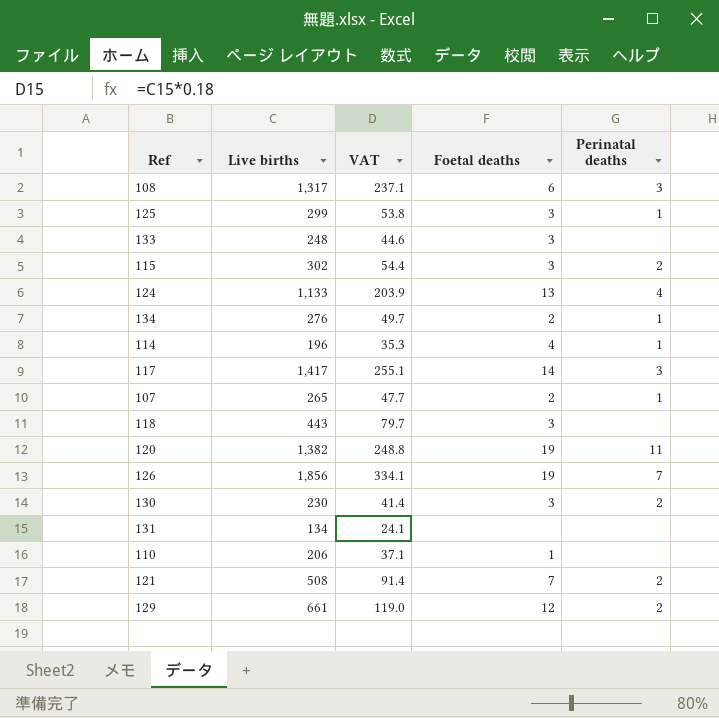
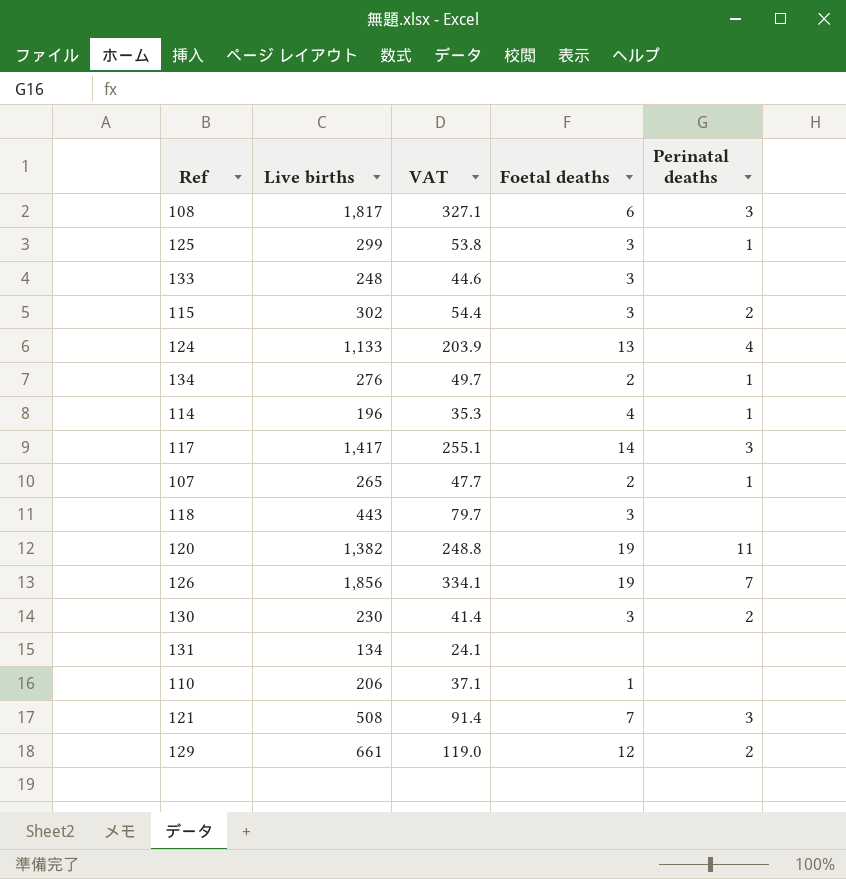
108 | Live births: 1,317 -> 1,817
108 | VAT: 237.1 -> 327.1
121 | Perinatal deaths: 2 -> 3

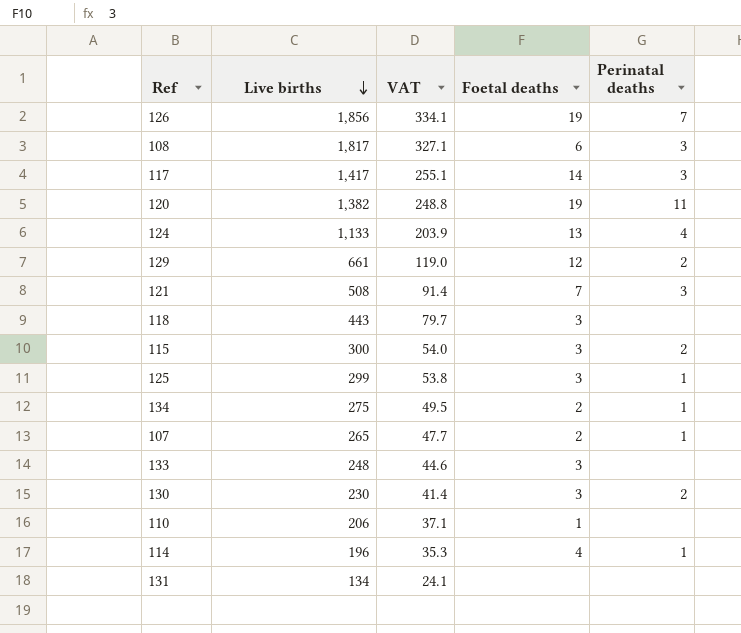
row order: none -> Live births descending
115 | Live births: 302 -> 300
115 | VAT: 54.4 -> 54.0
134 | Live births: 276 -> 275
134 | VAT: 49.7 -> 49.5

